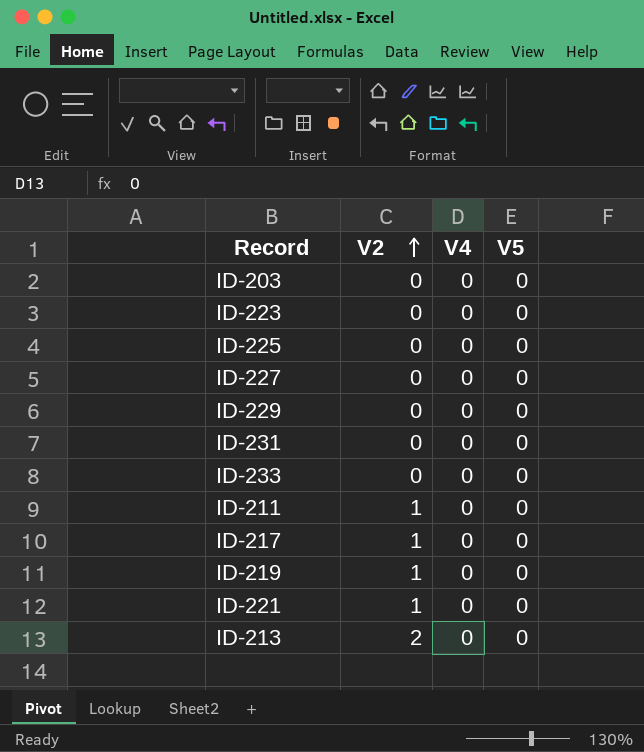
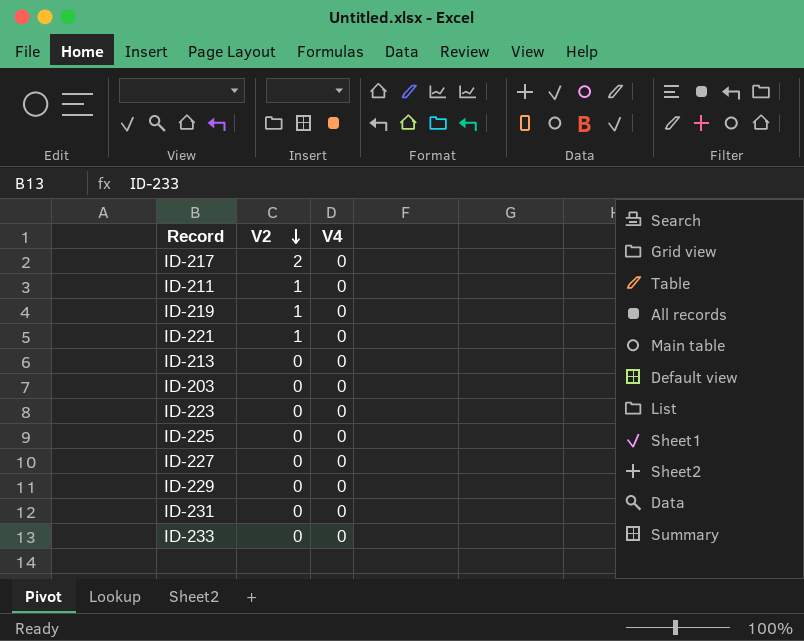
row order: V2 ascending -> V2 descending
column V5 | position: 4 -> none
ID-217 | V2: 1 -> 2
ID-213 | V2: 2 -> 0

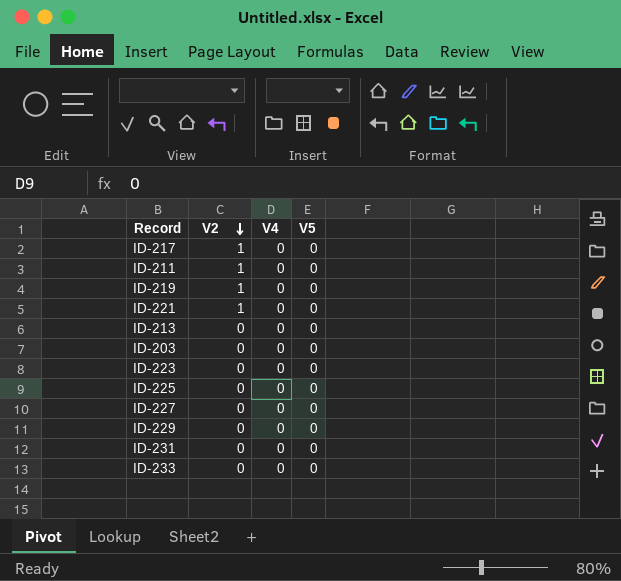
column V5 | position: none -> 4
ID-217 | V2: 2 -> 1

